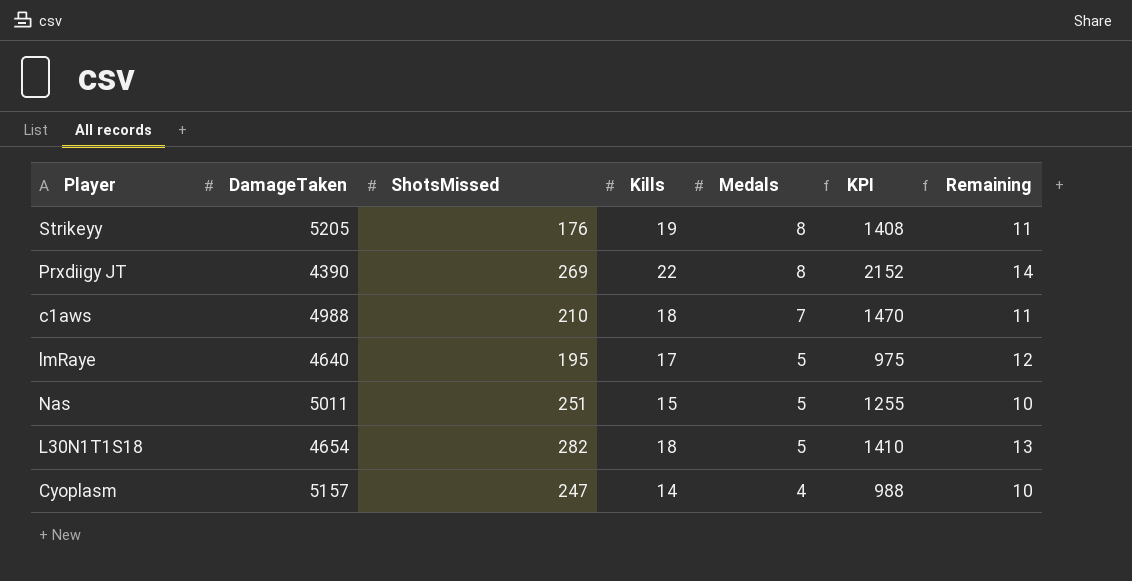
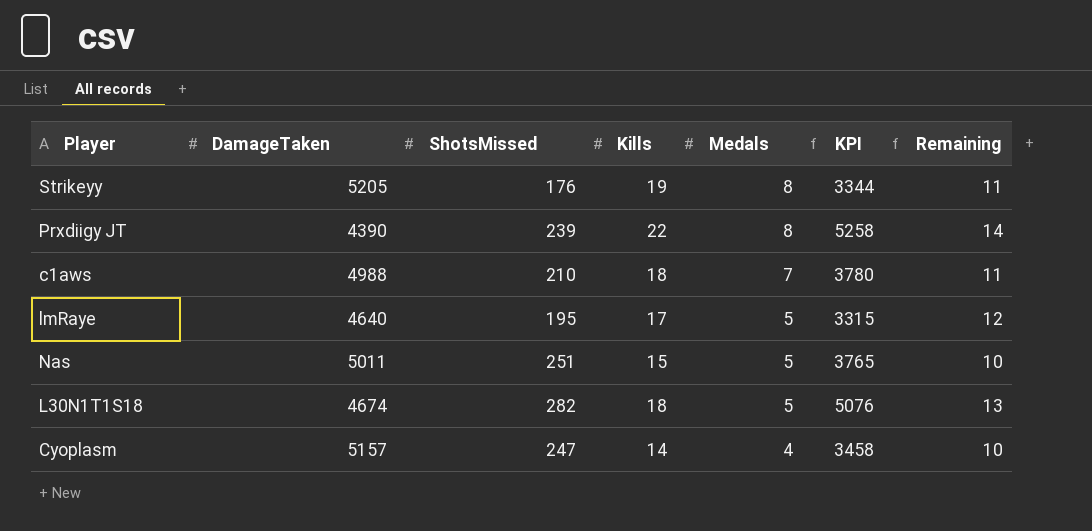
column KPI | formula: [ShotsMissed] * [Medals] -> [ShotsMissed] * [Kills]
Prxdiigy JT | ShotsMissed: 269 -> 239
L30N1T1S18 | DamageTaken: 4654 -> 4674

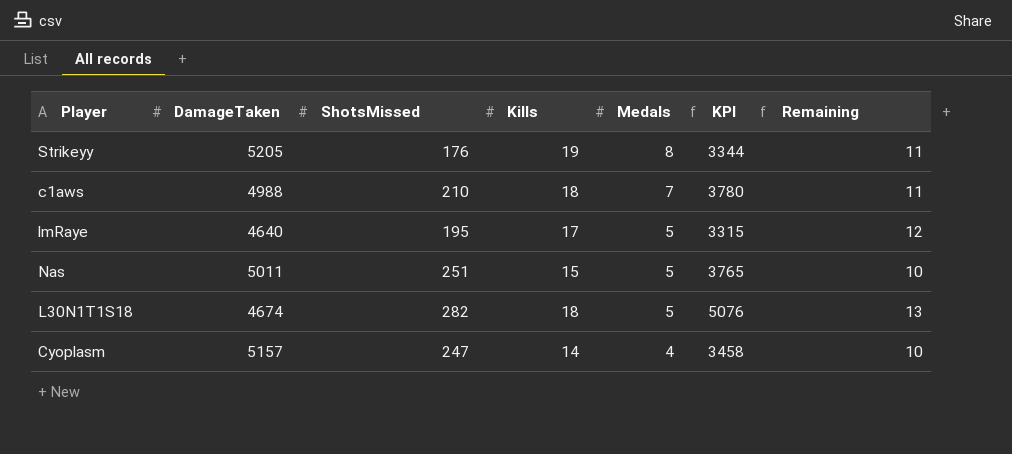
row Prxdiigy JT: 4390 | 239 | 22 | 8 | 5258 | 14 -> none

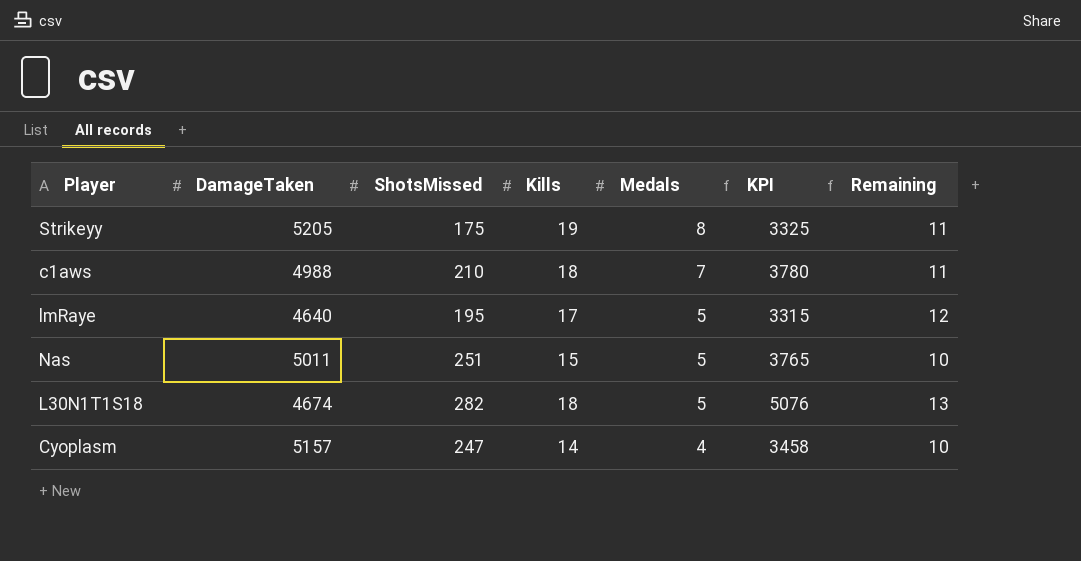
Strikeyy | ShotsMissed: 176 -> 175
Strikeyy | KPI: 3344 -> 3325

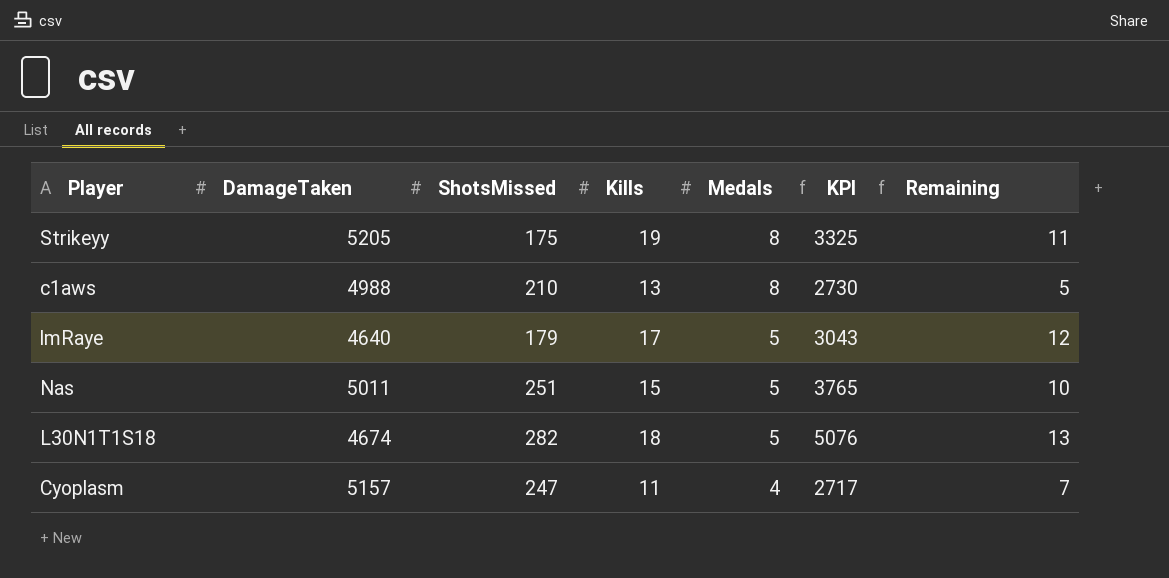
c1aws | Kills: 18 -> 13
c1aws | Medals: 7 -> 8
c1aws | KPI: 3780 -> 2730
c1aws | Remaining: 11 -> 5
lmRaye | ShotsMissed: 195 -> 179
lmRaye | KPI: 3315 -> 3043
Cyoplasm | Kills: 14 -> 11
Cyoplasm | KPI: 3458 -> 2717
Cyoplasm | Remaining: 10 -> 7

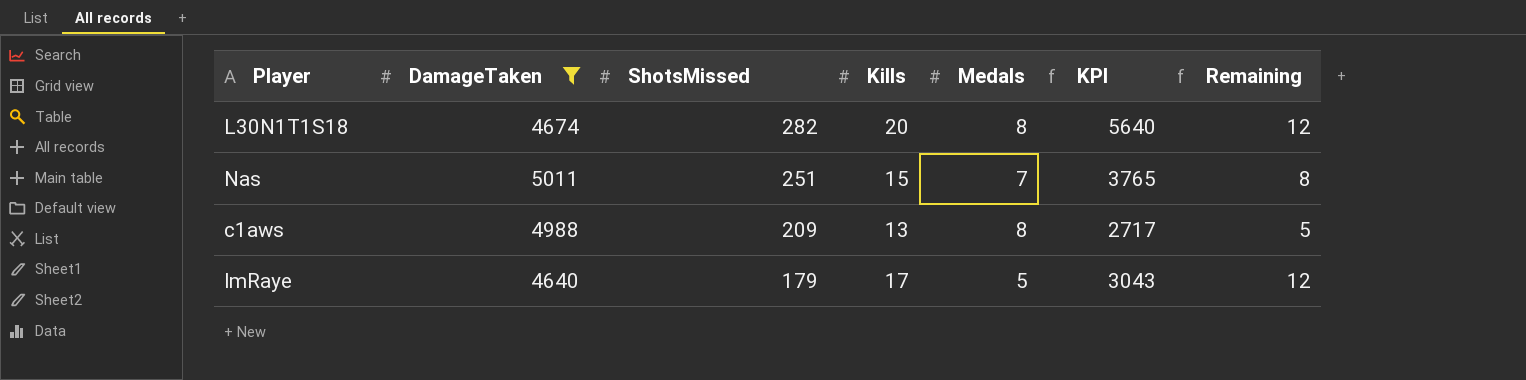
filter: none -> DamageTaken <= 5011
row order: Medals descending -> ShotsMissed descending
L30N1T1S18 | Kills: 18 -> 20
L30N1T1S18 | Medals: 5 -> 8
L30N1T1S18 | KPI: 5076 -> 5640
L30N1T1S18 | Remaining: 13 -> 12
Nas | Medals: 5 -> 7
Nas | Remaining: 10 -> 8
c1aws | ShotsMissed: 210 -> 209
c1aws | KPI: 2730 -> 2717

